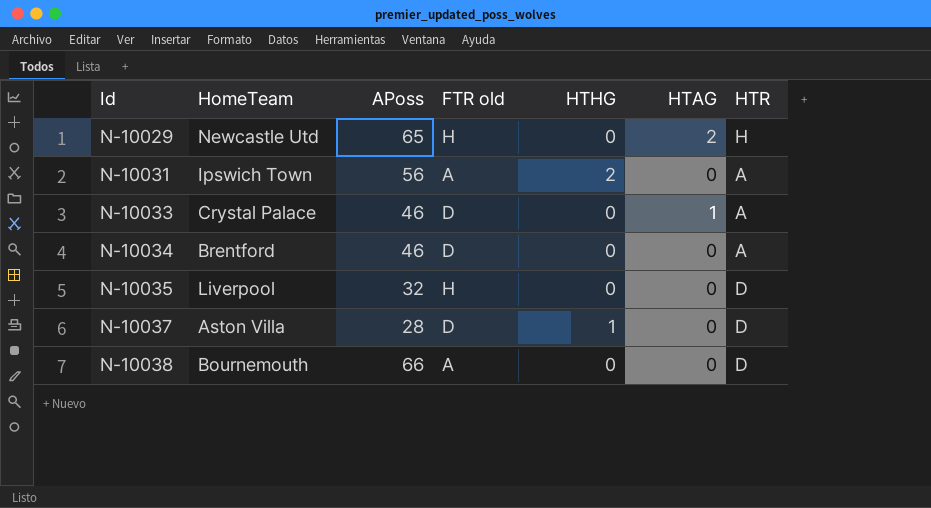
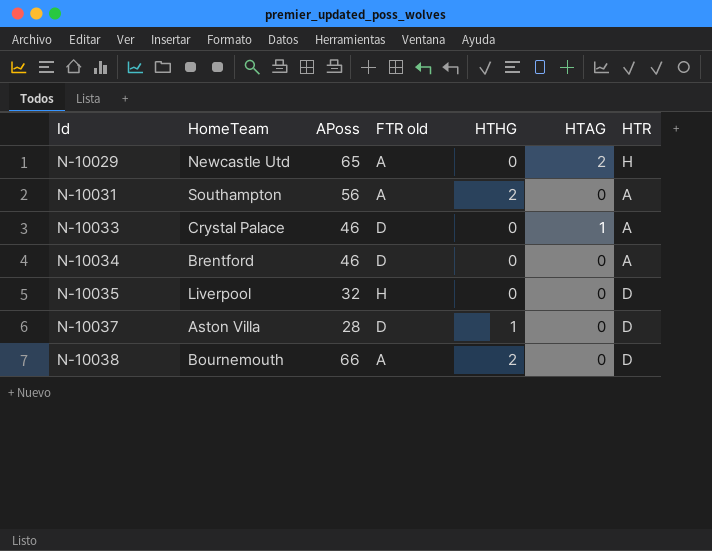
N-10029 | FTR old: H -> A
N-10031 | HomeTeam: Ipswich Town -> Southampton
N-10038 | HTHG: 0 -> 2

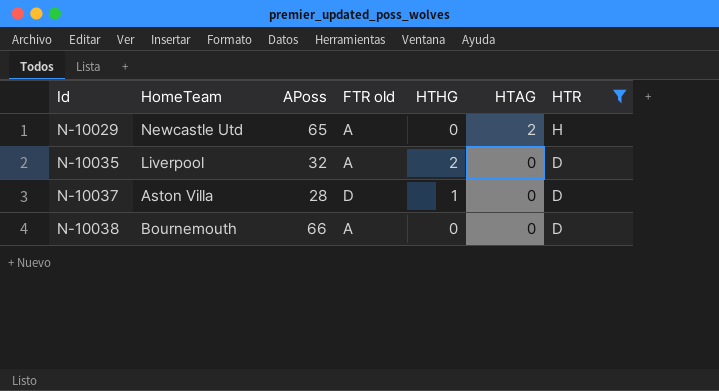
filter: none -> HTR != A
N-10035 | FTR old: H -> A
N-10035 | HTHG: 0 -> 2
N-10038 | HTHG: 2 -> 0

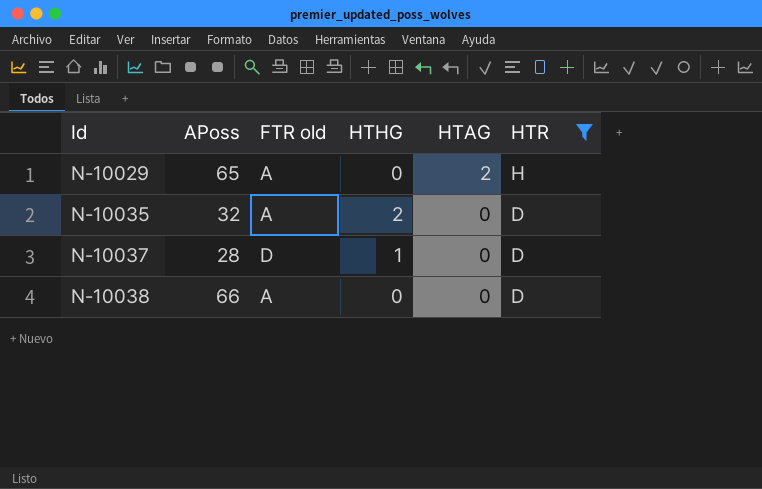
column HomeTeam | position: 2 -> none

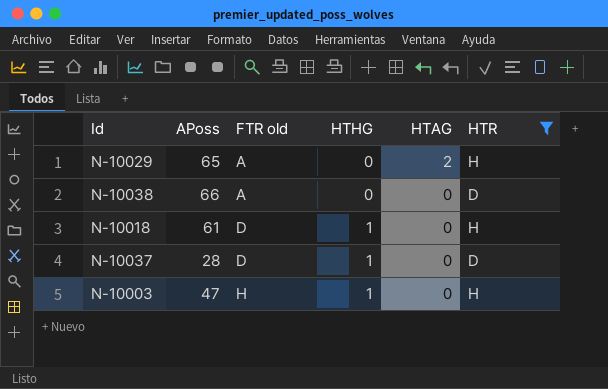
row order: Id ascending -> FTR old ascending
row N-10035: 32 | A | 2 | 0 | D -> none
row N-10018: none -> 61 | D | 1 | 0 | H
row N-10003: none -> 47 | H | 1 | 0 | H

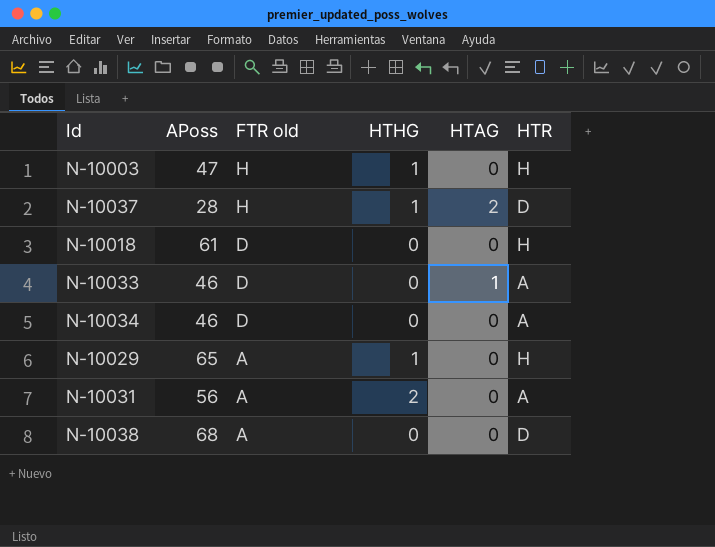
filter: HTR != A -> none
row order: FTR old ascending -> FTR old descending
N-10037 | FTR old: D -> H
N-10037 | HTAG: 0 -> 2
N-10018 | HTHG: 1 -> 0
N-10029 | HTHG: 0 -> 1
N-10029 | HTAG: 2 -> 0
N-10038 | APoss: 66 -> 68

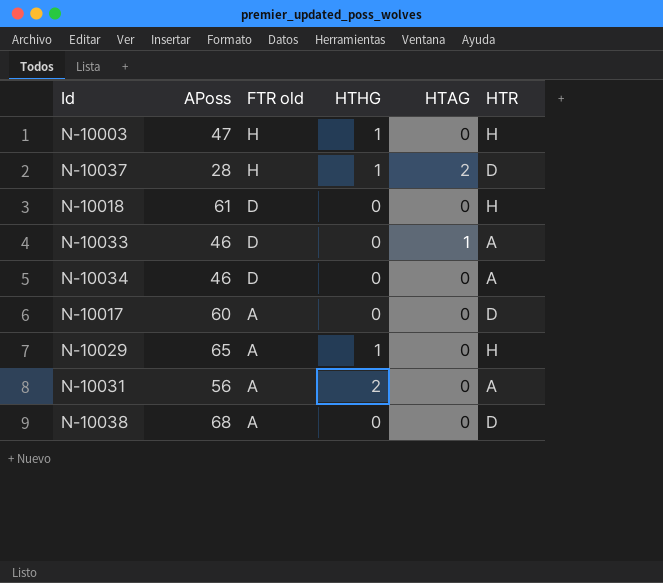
row N-10017: none -> 60 | A | 0 | 0 | D

